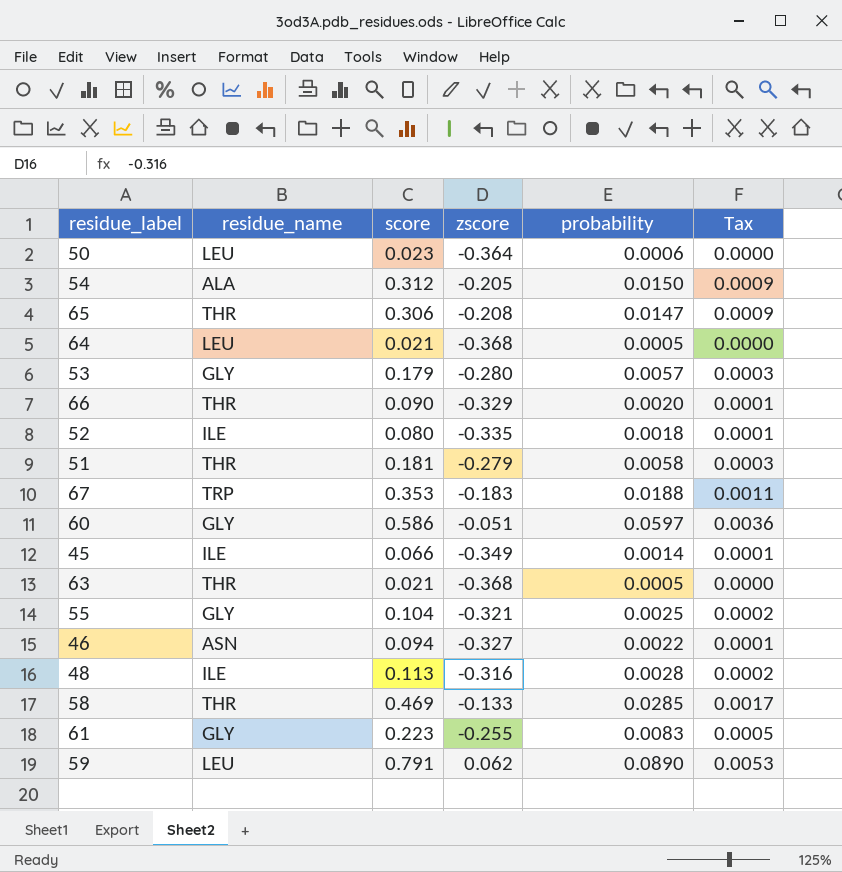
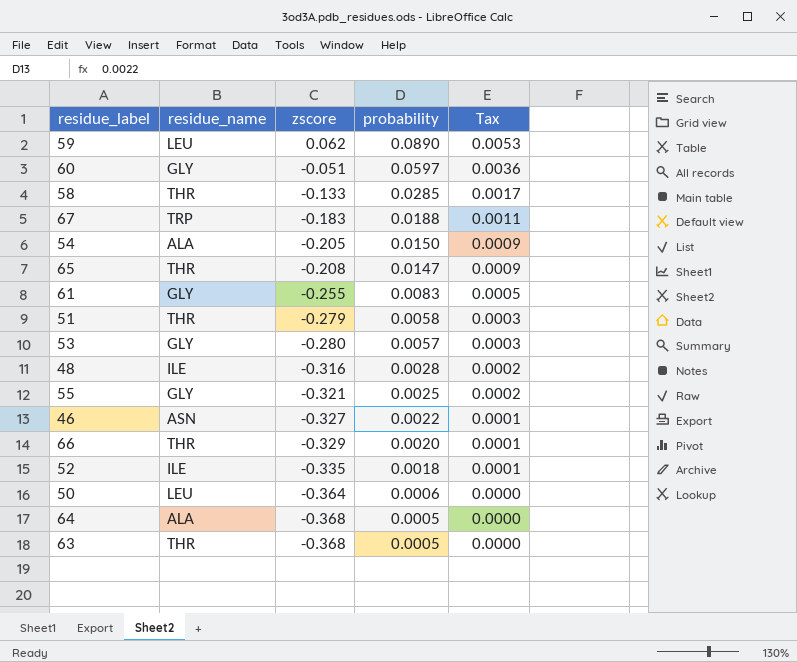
row order: none -> zscore descending
column score | position: 3 -> none
row 45: ILE | 0.066 | -0.349 | 0.0014 | 0.0001 -> none
64 | residue_name: LEU -> ALA

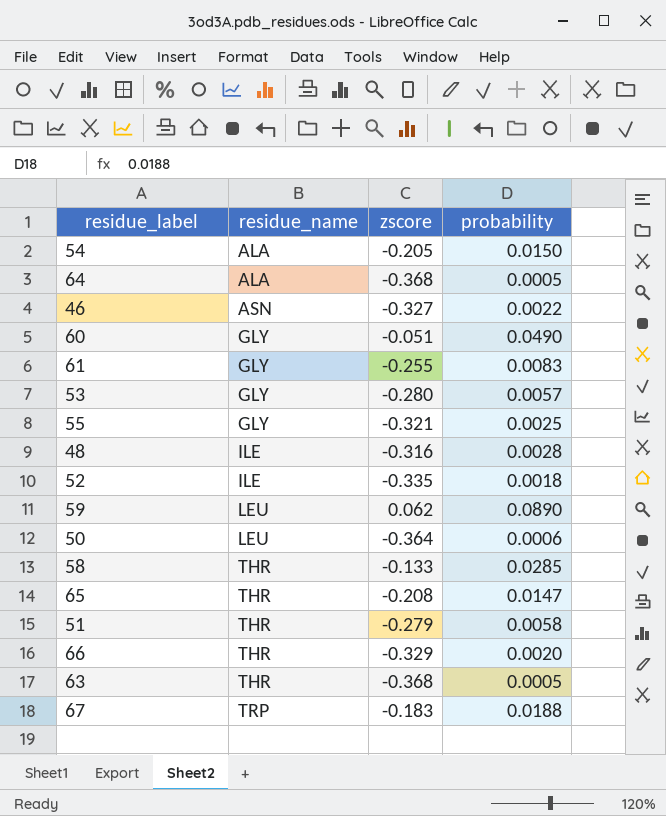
row order: zscore descending -> residue_name ascending
column Tax | formula: [probability] * 0.06 -> none
60 | probability: 0.0597 -> 0.0490

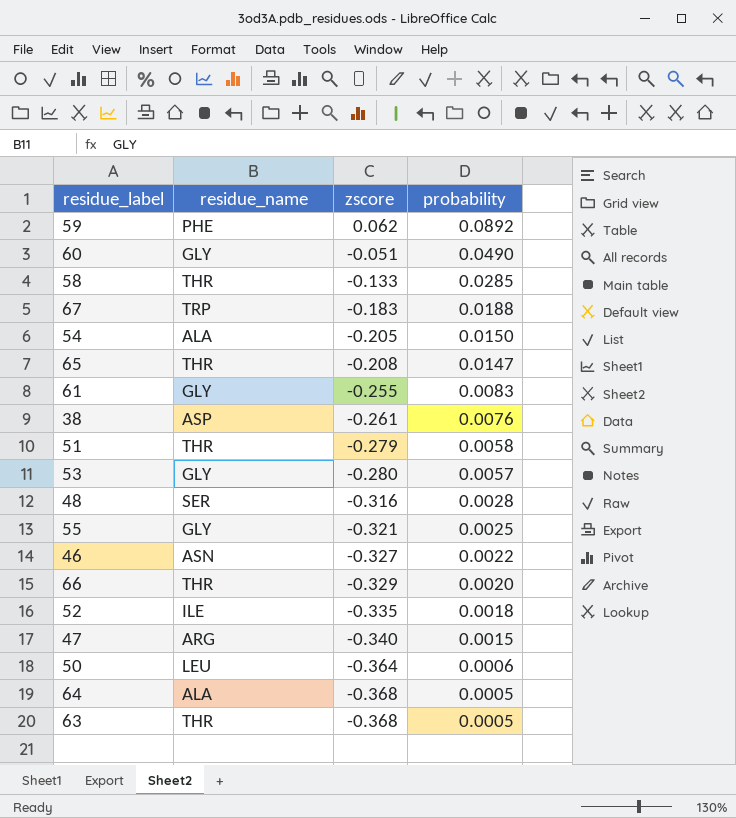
row order: residue_name ascending -> zscore descending
59 | residue_name: LEU -> PHE
59 | probability: 0.0890 -> 0.0892
row 38: none -> ASP | -0.261 | 0.0076
48 | residue_name: ILE -> SER
row 47: none -> ARG | -0.340 | 0.0015

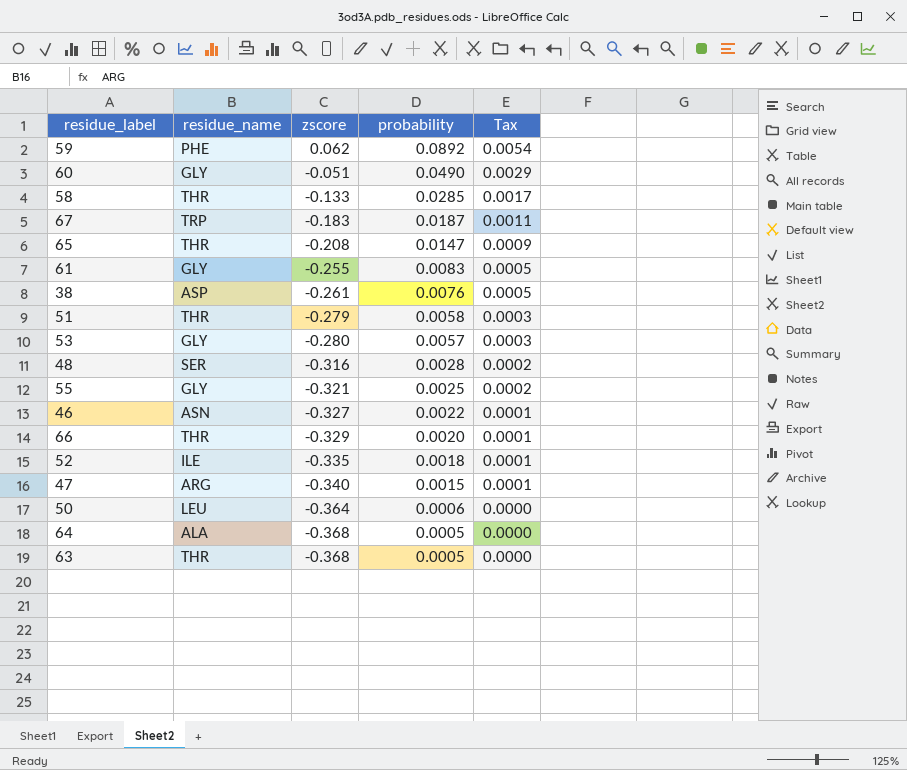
column Tax | formula: none -> [probability] * 0.06
row 54: ALA | -0.205 | 0.0150 -> none
67 | probability: 0.0188 -> 0.0187

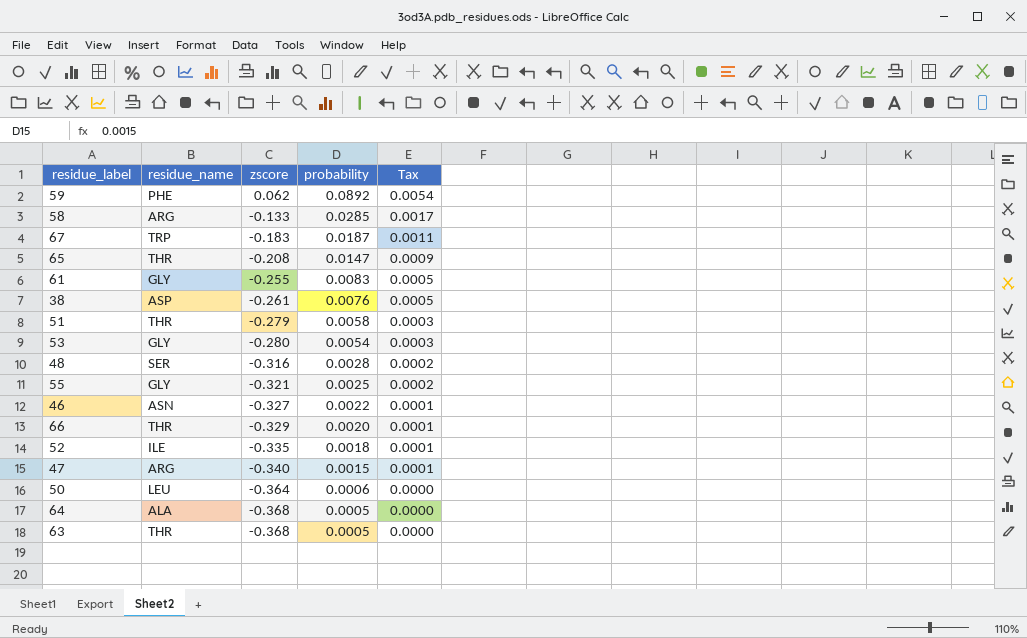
row 60: GLY | -0.051 | 0.0490 | 0.0029 -> none
58 | residue_name: THR -> ARG
53 | probability: 0.0057 -> 0.0054

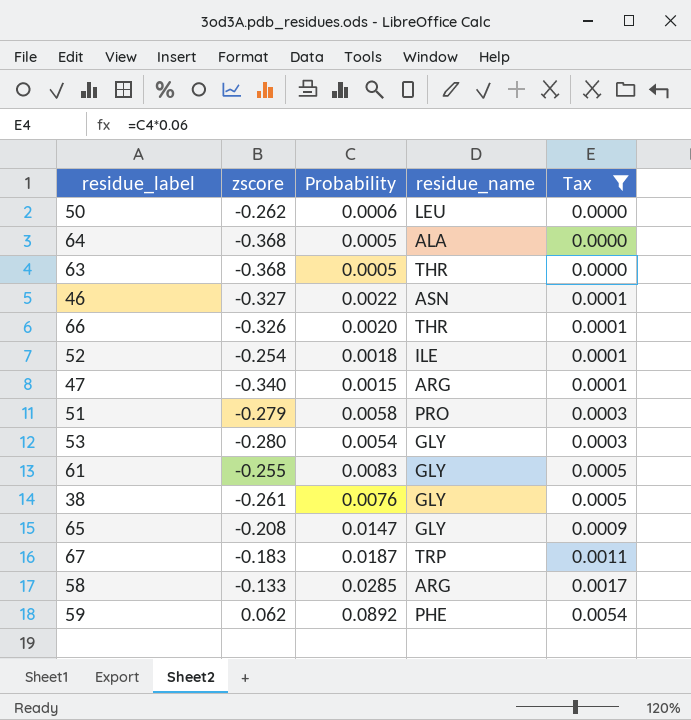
filter: none -> Tax != 0.0002
row order: zscore descending -> Tax ascending
column name: probability -> Probability
column residue_name | position: 2 -> 4
50 | zscore: -0.364 -> -0.262
66 | zscore: -0.329 -> -0.326
52 | zscore: -0.335 -> -0.254
51 | residue_name: THR -> PRO
38 | residue_name: ASP -> GLY
65 | residue_name: THR -> GLY

